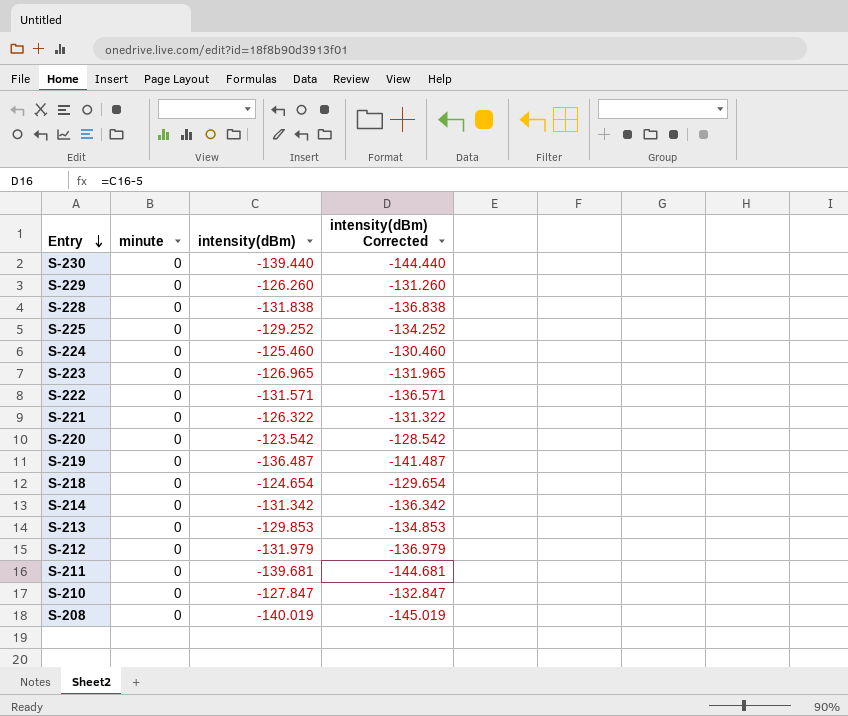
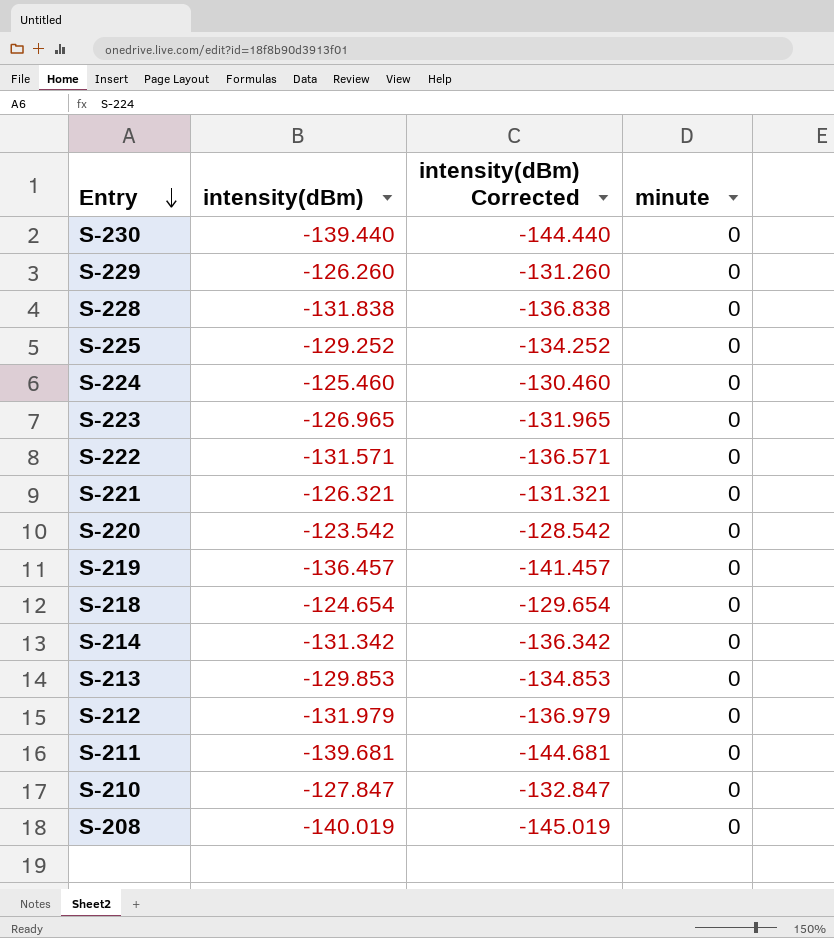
column minute | position: 2 -> 4
S-221 | intensity(dBm): -126.322 -> -126.321
S-221 | intensity(dBm) Corrected: -131.322 -> -131.321
S-219 | intensity(dBm): -136.487 -> -136.457
S-219 | intensity(dBm) Corrected: -141.487 -> -141.457

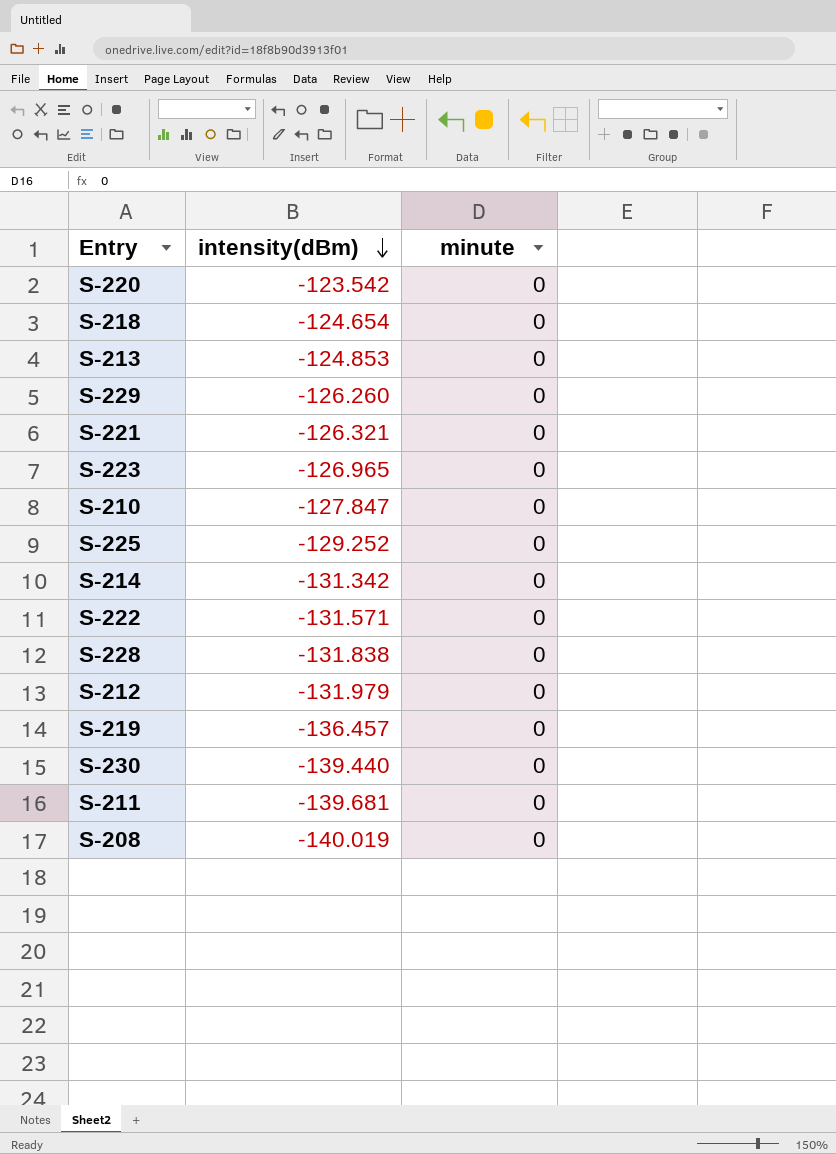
row order: Entry descending -> intensity(dBm) descending
column intensity(dBm) Corrected | formula: [intensity(dBm)] - 5 -> none
row S-224: -125.460 | -130.460 | 0 -> none
S-213 | intensity(dBm): -129.853 -> -124.853

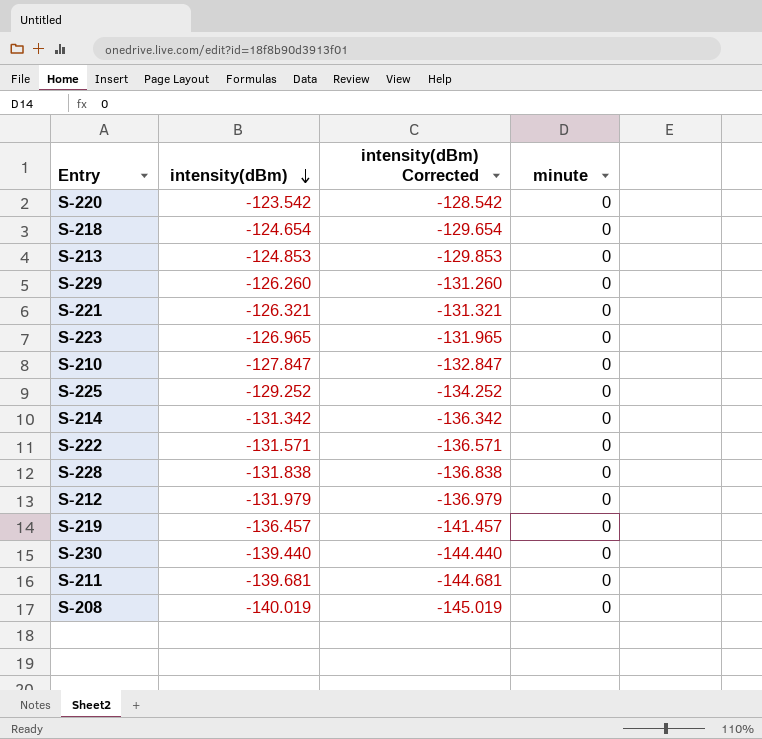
column intensity(dBm) Corrected | formula: none -> [intensity(dBm)] - 5

